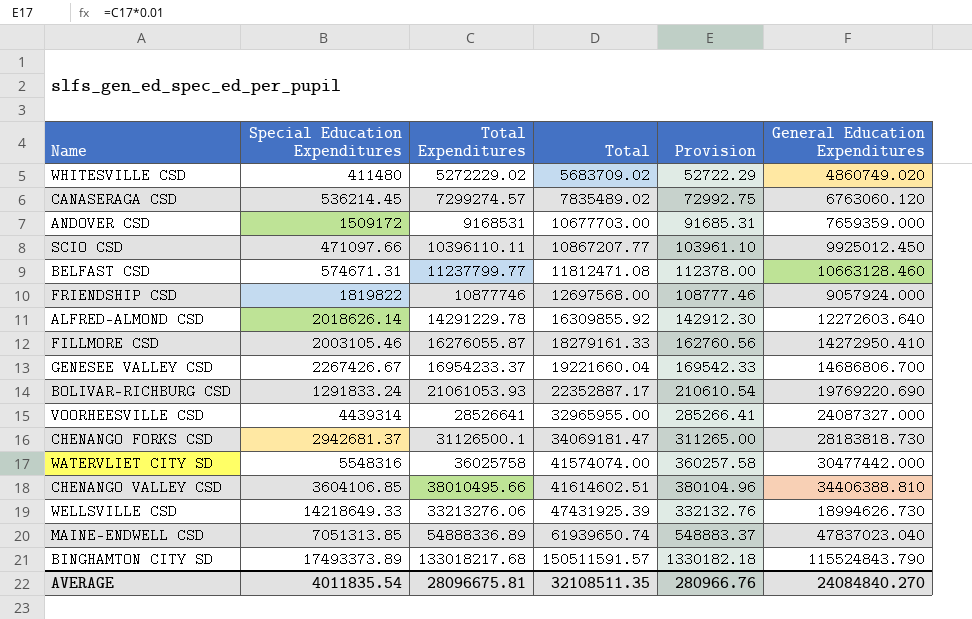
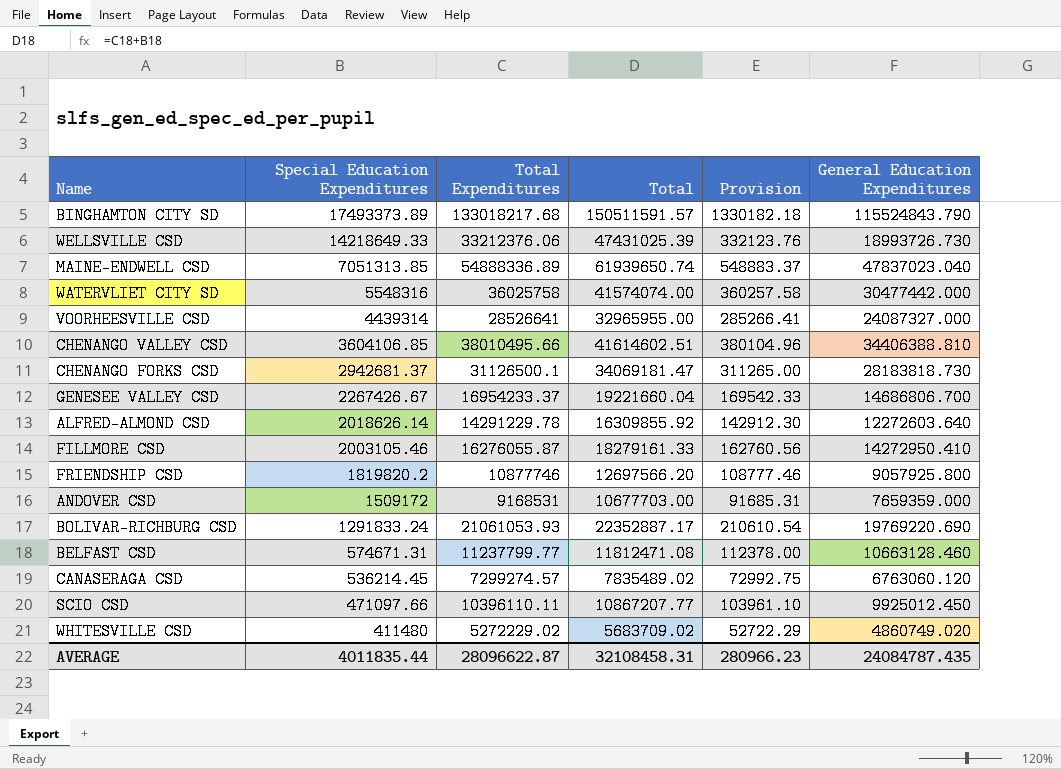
row order: Total ascending -> Special Education Expenditures descending
WELLSVILLE CSD | Total Expenditures: 33213276.06 -> 33212376.06
WELLSVILLE CSD | Total: 47431925.39 -> 47431025.39
WELLSVILLE CSD | Provision: 332132.76 -> 332123.76
WELLSVILLE CSD | General Education Expenditures: 18994626.730 -> 18993726.730
FRIENDSHIP CSD | Special Education Expenditures: 1819822 -> 1819820.2
FRIENDSHIP CSD | Total: 12697568.00 -> 12697566.20
FRIENDSHIP CSD | General Education Expenditures: 9057924.000 -> 9057925.800
AVERAGE | Special Education Expenditures: 4011835.54 -> 4011835.44
AVERAGE | Total Expenditures: 28096675.81 -> 28096622.87
AVERAGE | Total: 32108511.35 -> 32108458.31
AVERAGE | Provision: 280966.76 -> 280966.23
AVERAGE | General Education Expenditures: 24084840.270 -> 24084787.435

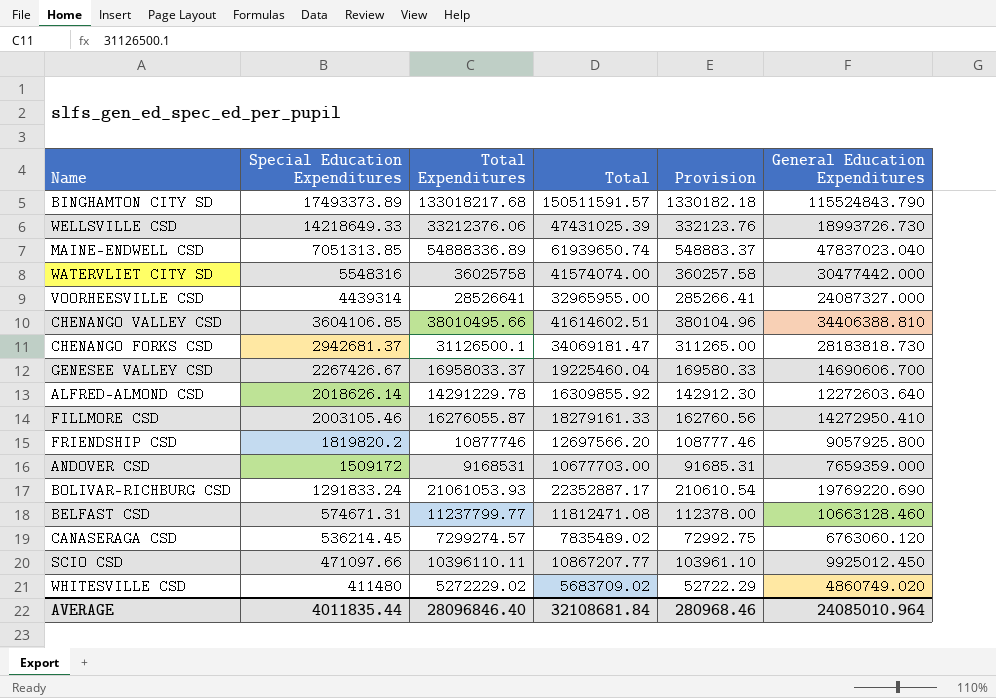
GENESEE VALLEY CSD | Total Expenditures: 16954233.37 -> 16958033.37
GENESEE VALLEY CSD | Total: 19221660.04 -> 19225460.04
GENESEE VALLEY CSD | Provision: 169542.33 -> 169580.33
GENESEE VALLEY CSD | General Education Expenditures: 14686806.700 -> 14690606.700
AVERAGE | Total Expenditures: 28096622.87 -> 28096846.40
AVERAGE | Total: 32108458.31 -> 32108681.84
AVERAGE | Provision: 280966.23 -> 280968.46
AVERAGE | General Education Expenditures: 24084787.435 -> 24085010.964

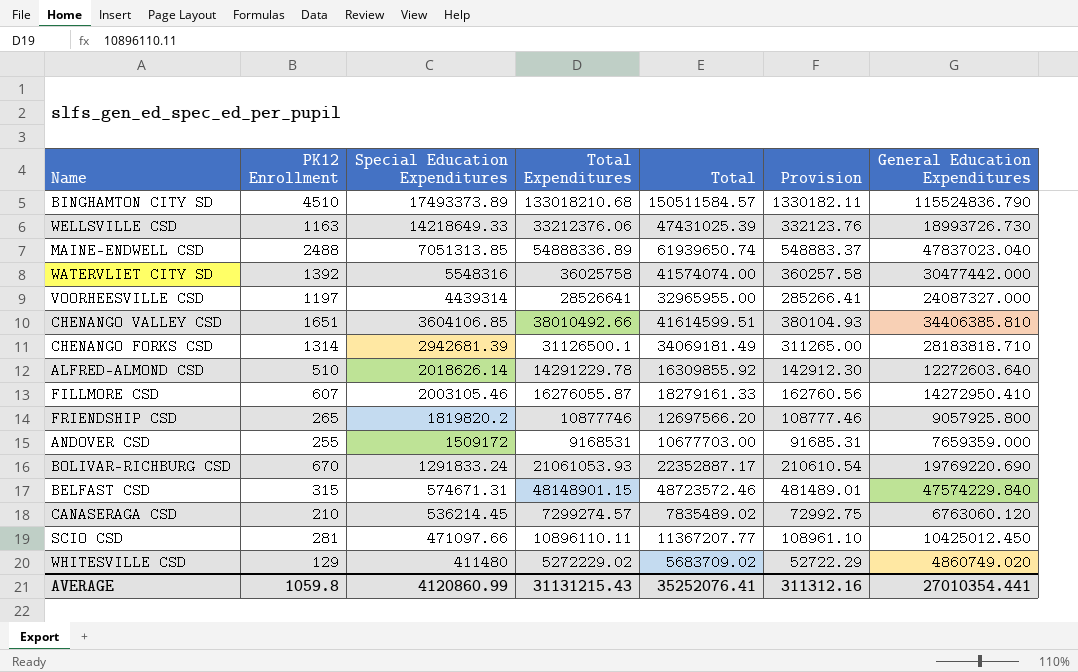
column PK12 Enrollment | position: none -> 2
row GENESEE VALLEY CSD: 2267426.67 | 16958033.37 | 19225460.04 | 169580.33 | 14690606.700 -> none
BINGHAMTON CITY SD | Total Expenditures: 133018217.68 -> 133018210.68
BINGHAMTON CITY SD | Total: 150511591.57 -> 150511584.57
BINGHAMTON CITY SD | Provision: 1330182.18 -> 1330182.11
BINGHAMTON CITY SD | General Education Expenditures: 115524843.790 -> 115524836.790
CHENANGO VALLEY CSD | Total Expenditures: 38010495.66 -> 38010492.66
CHENANGO VALLEY CSD | Total: 41614602.51 -> 41614599.51
CHENANGO VALLEY CSD | Provision: 380104.96 -> 380104.93
CHENANGO VALLEY CSD | General Education Expenditures: 34406388.810 -> 34406385.810
CHENANGO FORKS CSD | Special Education Expenditures: 2942681.37 -> 2942681.39
CHENANGO FORKS CSD | Total: 34069181.47 -> 34069181.49
CHENANGO FORKS CSD | General Education Expenditures: 28183818.730 -> 28183818.710
BELFAST CSD | Total Expenditures: 11237799.77 -> 48148901.15
BELFAST CSD | Total: 11812471.08 -> 48723572.46
BELFAST CSD | Provision: 112378.00 -> 481489.01
BELFAST CSD | General Education Expenditures: 10663128.460 -> 47574229.840
SCIO CSD | Total Expenditures: 10396110.11 -> 10896110.11
SCIO CSD | Total: 10867207.77 -> 11367207.77
SCIO CSD | Provision: 103961.10 -> 108961.10
SCIO CSD | General Education Expenditures: 9925012.450 -> 10425012.450
AVERAGE | Special Education Expenditures: 4011835.44 -> 4120860.99
AVERAGE | Total Expenditures: 28096846.40 -> 31131215.43
AVERAGE | Total: 32108681.84 -> 35252076.41
AVERAGE | Provision: 280968.46 -> 311312.16
AVERAGE | General Education Expenditures: 24085010.964 -> 27010354.441

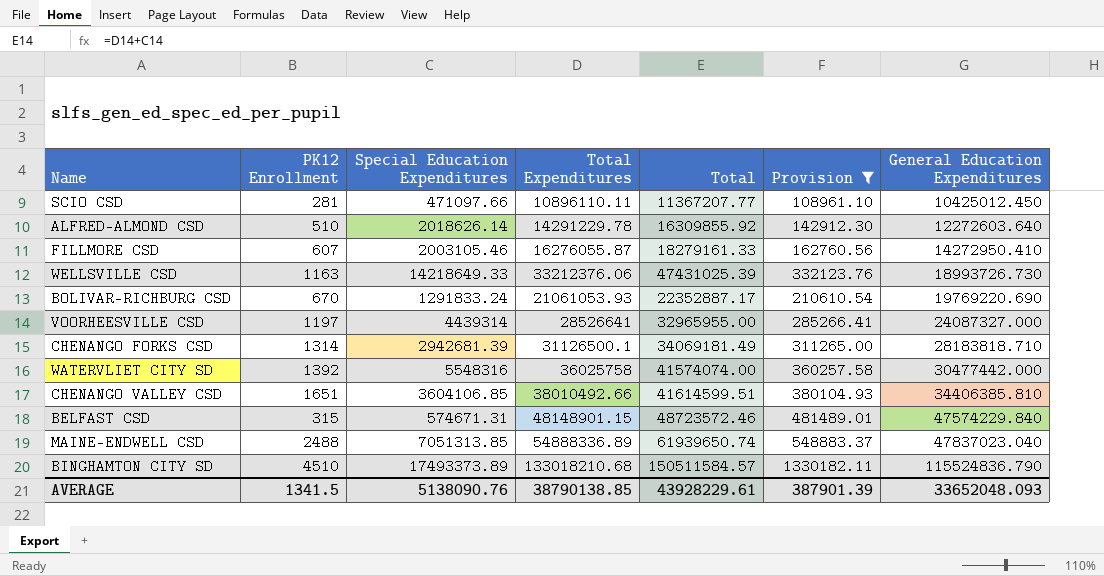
filter: none -> Provision >= 108961.10
row order: Special Education Expenditures descending -> General Education Expenditures ascending
AVERAGE | PK12 Enrollment: 1059.8 -> 1341.5
AVERAGE | Special Education Expenditures: 4120860.99 -> 5138090.76
AVERAGE | Total Expenditures: 31131215.43 -> 38790138.85
AVERAGE | Total: 35252076.41 -> 43928229.61
AVERAGE | Provision: 311312.16 -> 387901.39
AVERAGE | General Education Expenditures: 27010354.441 -> 33652048.093

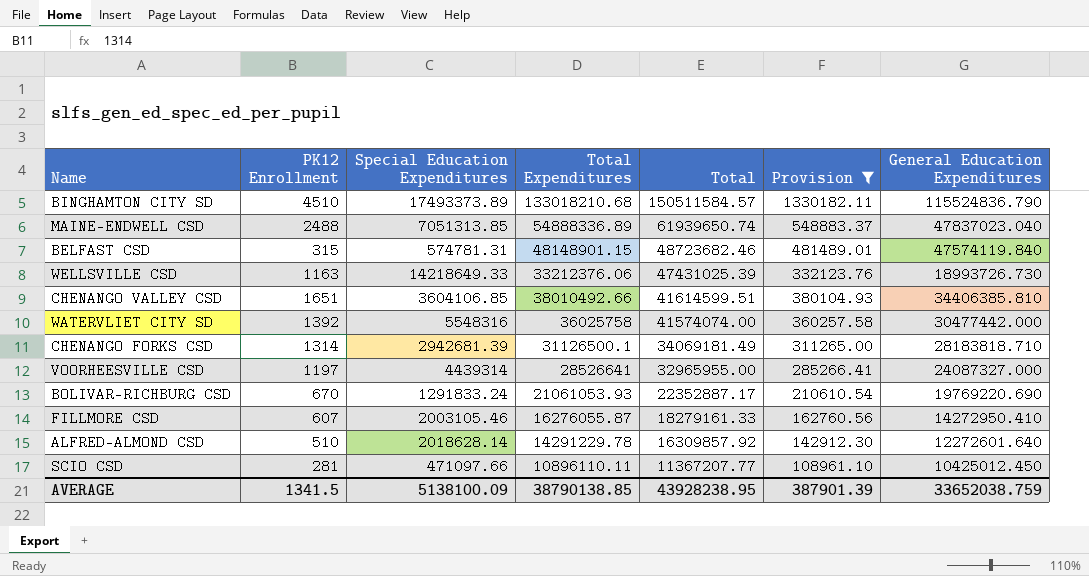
row order: General Education Expenditures ascending -> Total descending
BELFAST CSD | Special Education Expenditures: 574671.31 -> 574781.31
BELFAST CSD | Total: 48723572.46 -> 48723682.46
BELFAST CSD | General Education Expenditures: 47574229.840 -> 47574119.840
ALFRED-ALMOND CSD | Special Education Expenditures: 2018626.14 -> 2018628.14
ALFRED-ALMOND CSD | Total: 16309855.92 -> 16309857.92
ALFRED-ALMOND CSD | General Education Expenditures: 12272603.640 -> 12272601.640
AVERAGE | Special Education Expenditures: 5138090.76 -> 5138100.09
AVERAGE | Total: 43928229.61 -> 43928238.95
AVERAGE | General Education Expenditures: 33652048.093 -> 33652038.759

